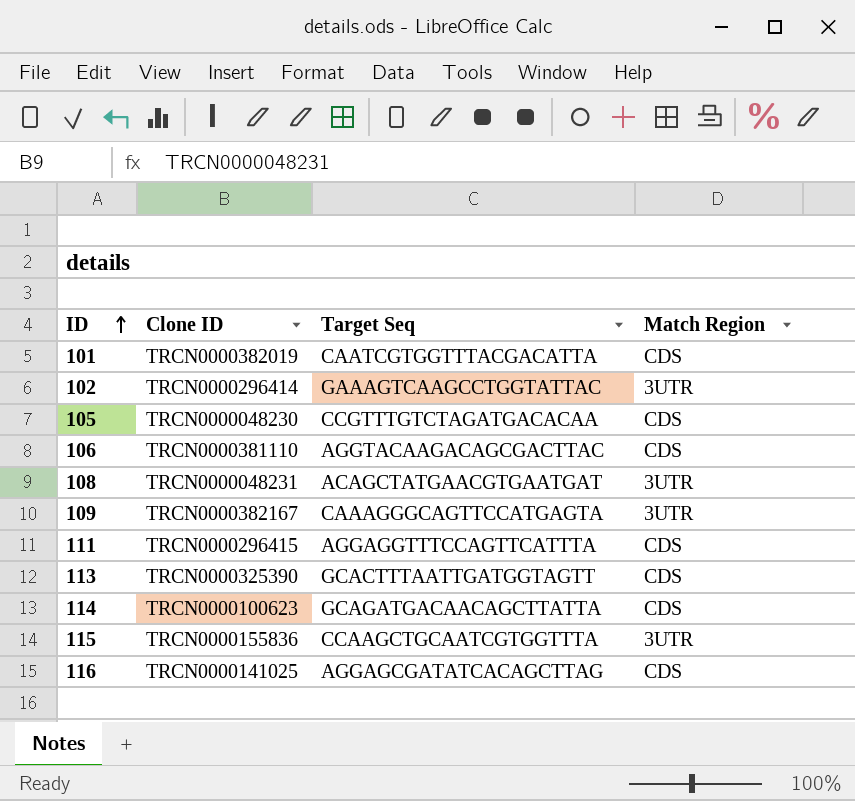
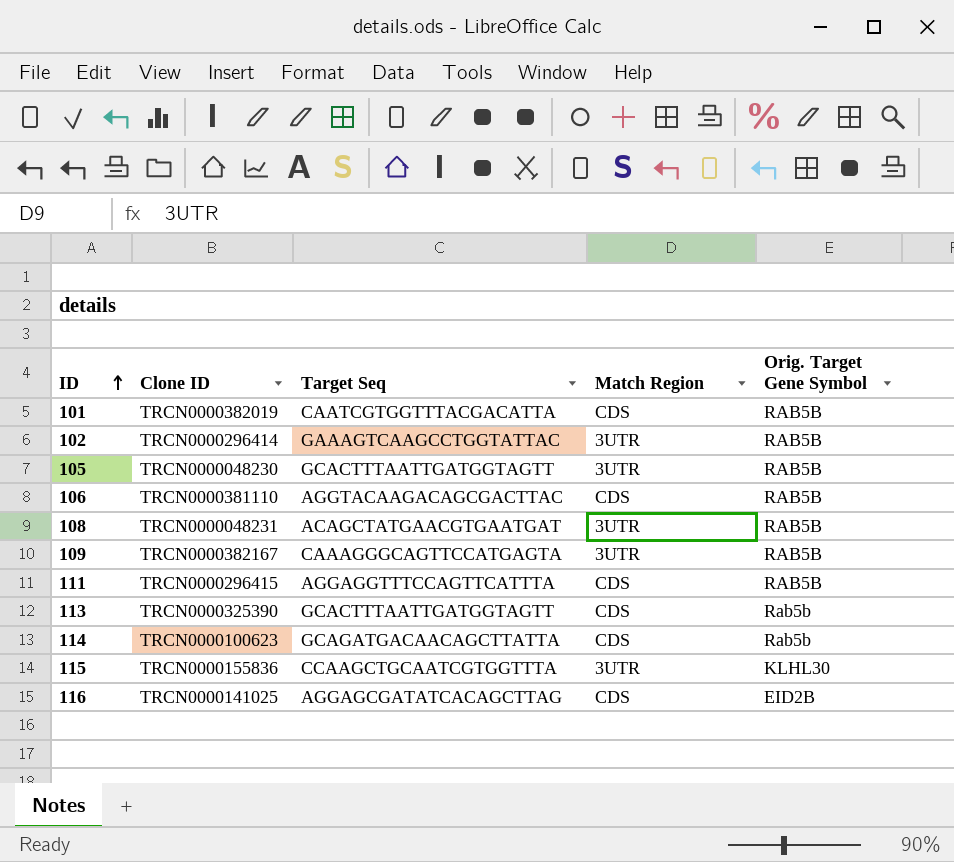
column Orig. Target Gene Symbol | position: none -> 5
105 | Target Seq: CCGTTTGTCTAGATGACACAA -> GCACTTTAATTGATGGTAGTT
105 | Match Region: CDS -> 3UTR

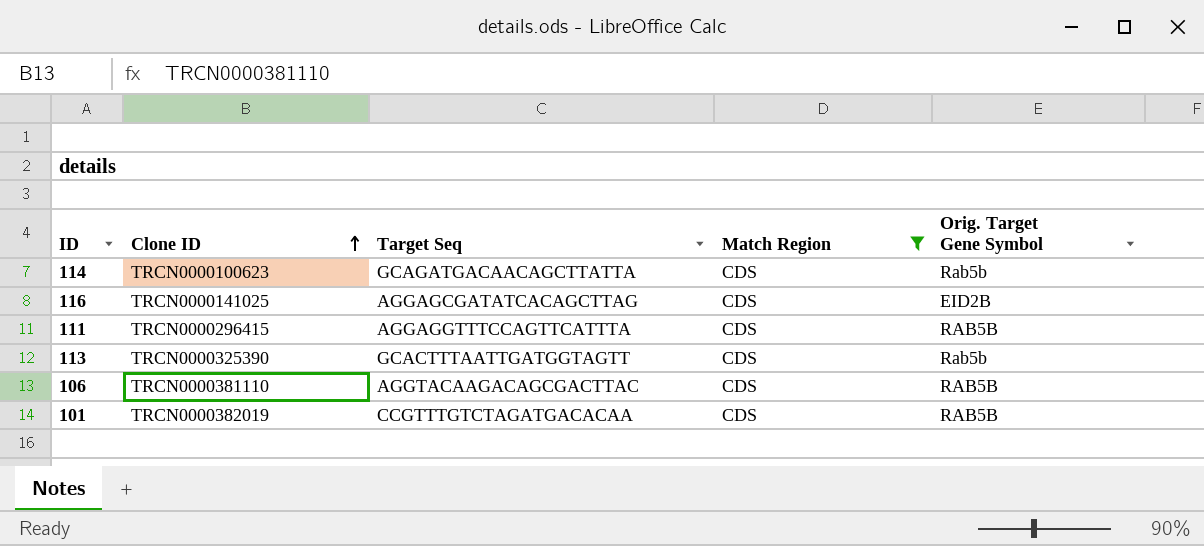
filter: none -> Match Region = CDS
row order: ID ascending -> Clone ID ascending
101 | Target Seq: CAATCGTGGTTTACGACATTA -> CCGTTTGTCTAGATGACACAA

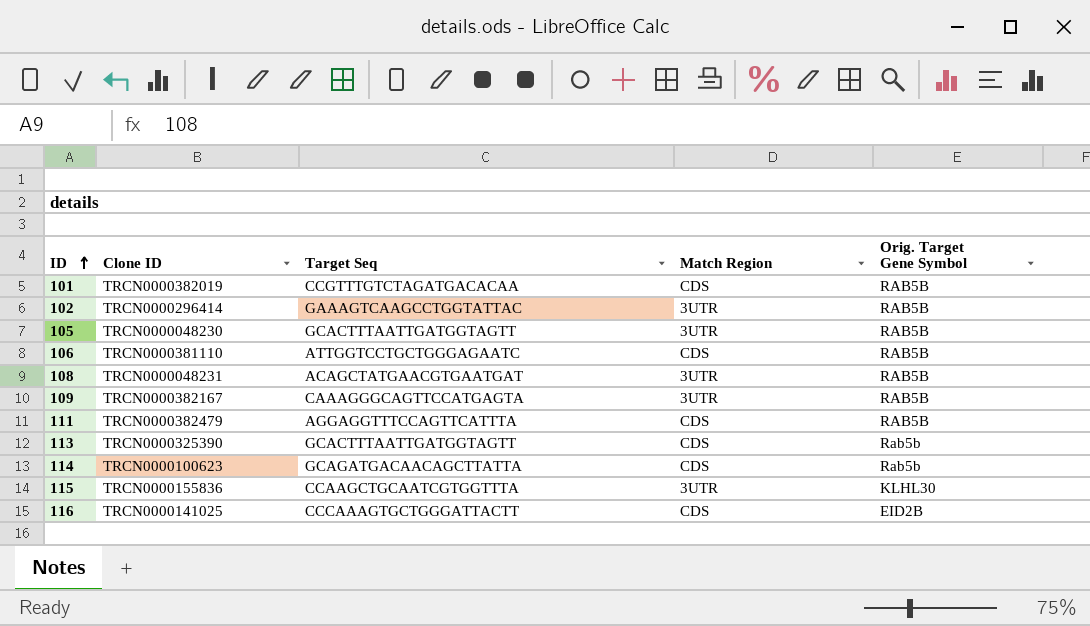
filter: Match Region = CDS -> none
row order: Clone ID ascending -> ID ascending
106 | Target Seq: AGGTACAAGACAGCGACTTAC -> ATTGGTCCTGCTGGGAGAATC
111 | Clone ID: TRCN0000296415 -> TRCN0000382479
116 | Target Seq: AGGAGCGATATCACAGCTTAG -> CCCAAAGTGCTGGGATTACTT

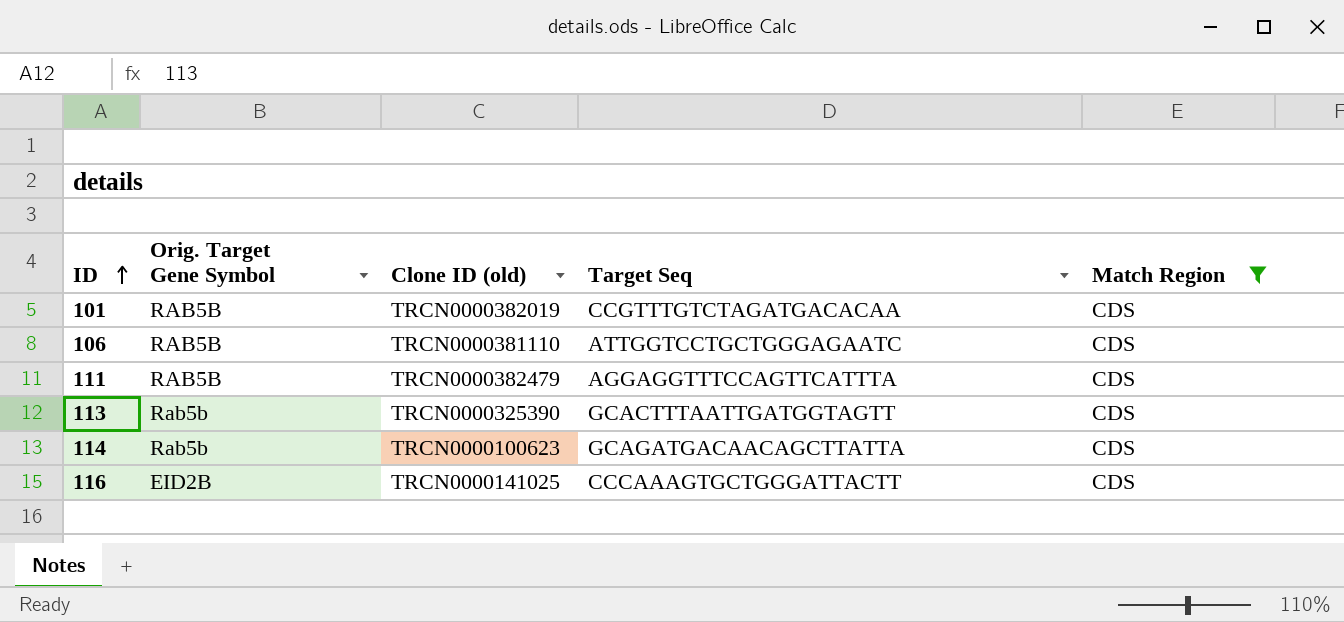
filter: none -> Match Region = CDS
column Orig. Target Gene Symbol | position: 5 -> 2
column name: Clone ID -> Clone ID (old)

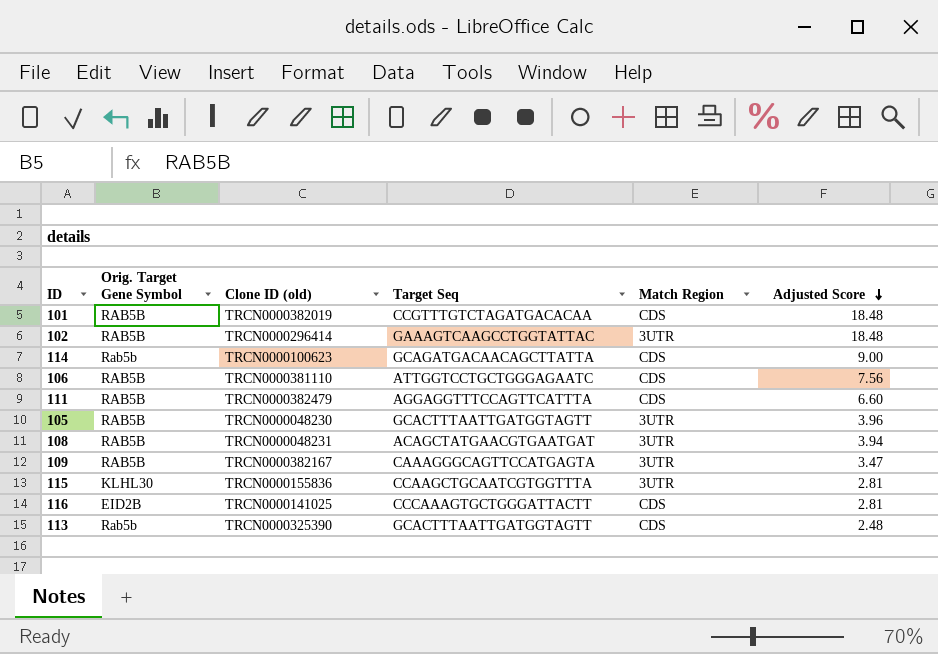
filter: Match Region = CDS -> none
row order: ID ascending -> Adjusted Score descending
column Adjusted Score | position: none -> 6

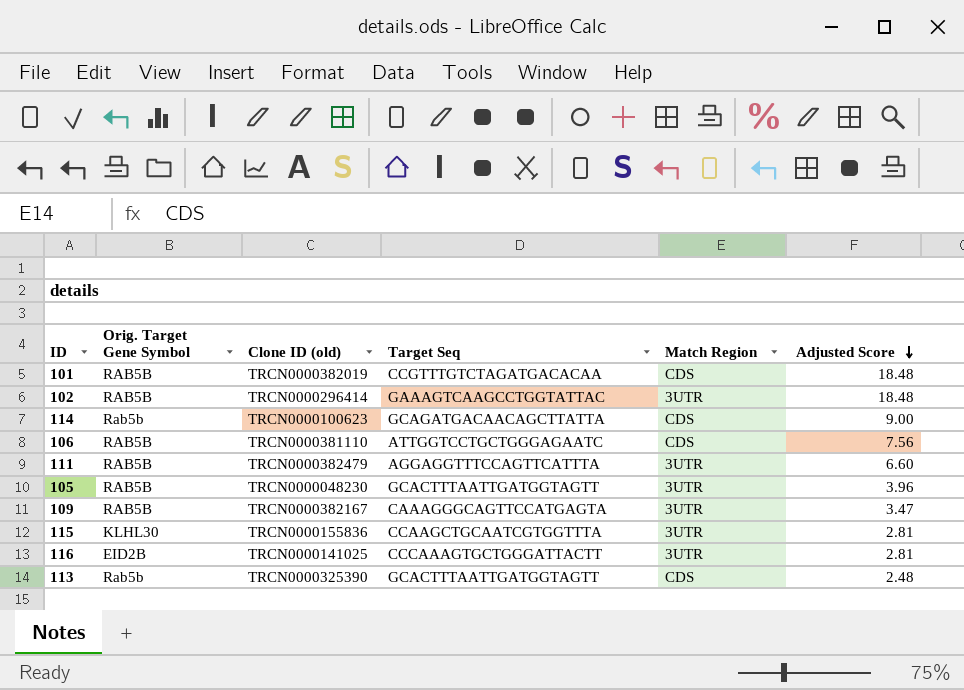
row 108: RAB5B | TRCN0000048231 | ACAGCTATGAACGTGAATGAT | 3UTR | 3.94 -> none
111 | Match Region: CDS -> 3UTR
116 | Match Region: CDS -> 3UTR

